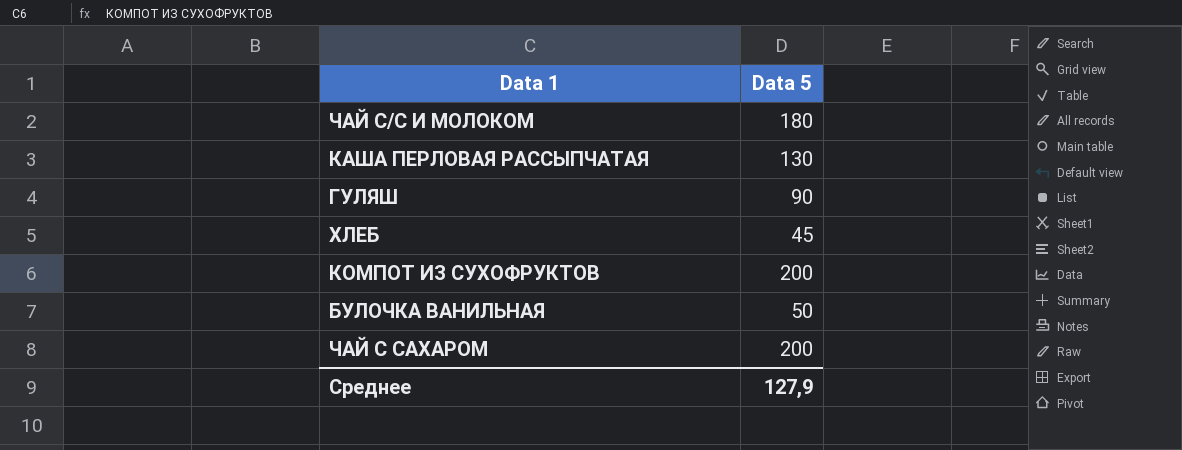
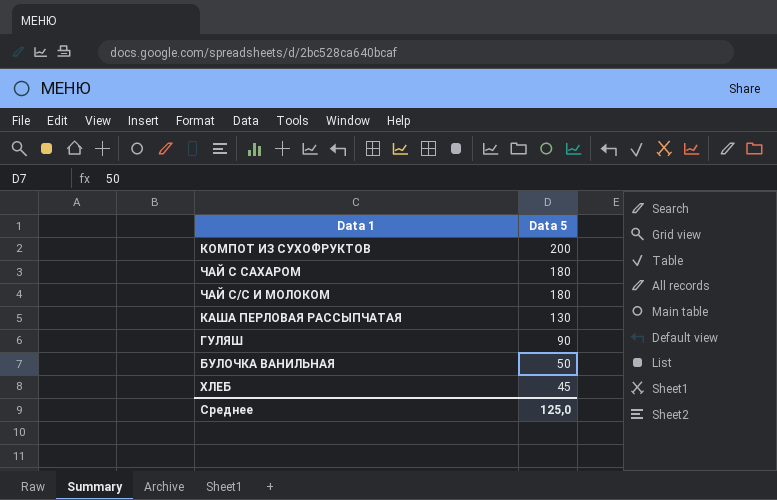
row order: none -> Data 5 descending
ЧАЙ С САХАРОМ | Data 5: 200 -> 180
Среднее | Data 5: 127,9 -> 125,0

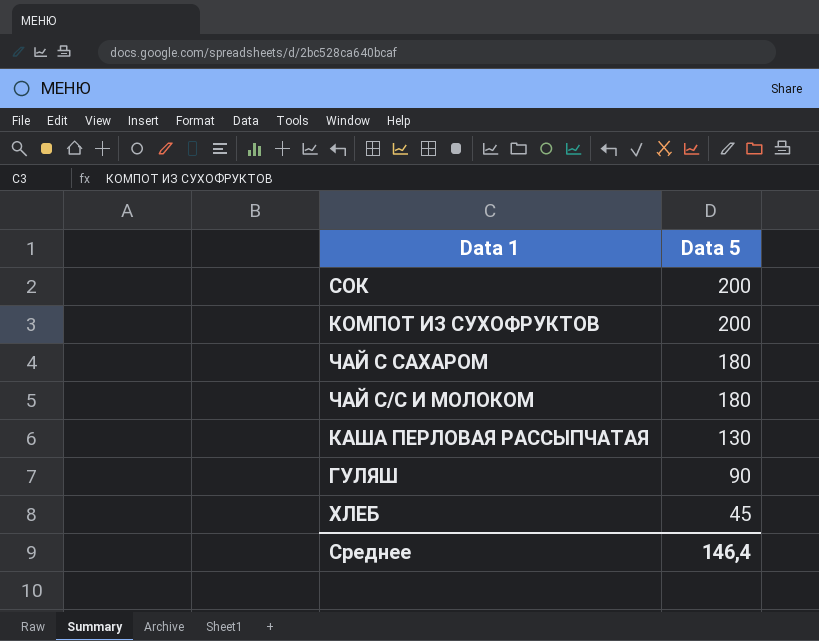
row БУЛОЧКА ВАНИЛЬНАЯ: 50 -> none
row СОК: none -> 200
Среднее | Data 5: 125,0 -> 146,4

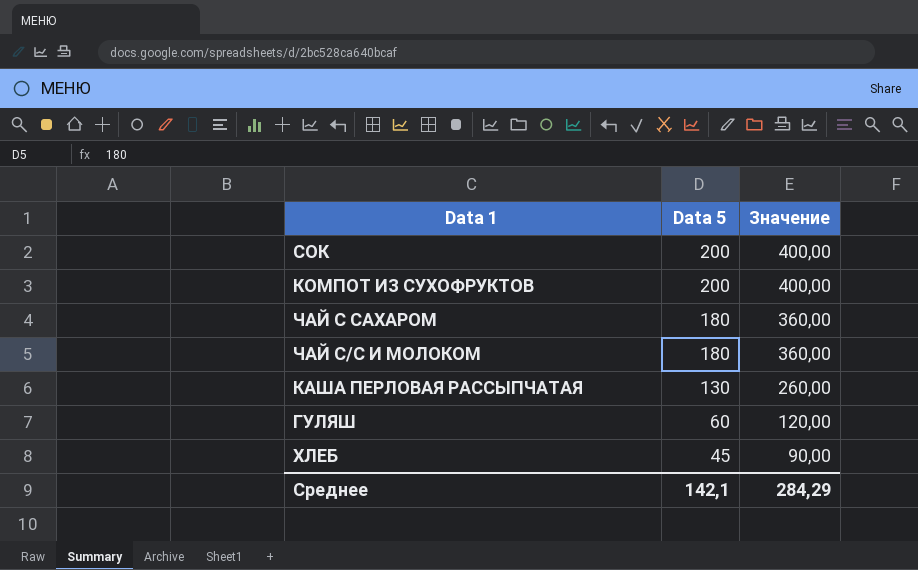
column Значение | formula: none -> [Data 5] * 2
ГУЛЯШ | Data 5: 90 -> 60
Среднее | Data 5: 146,4 -> 142,1

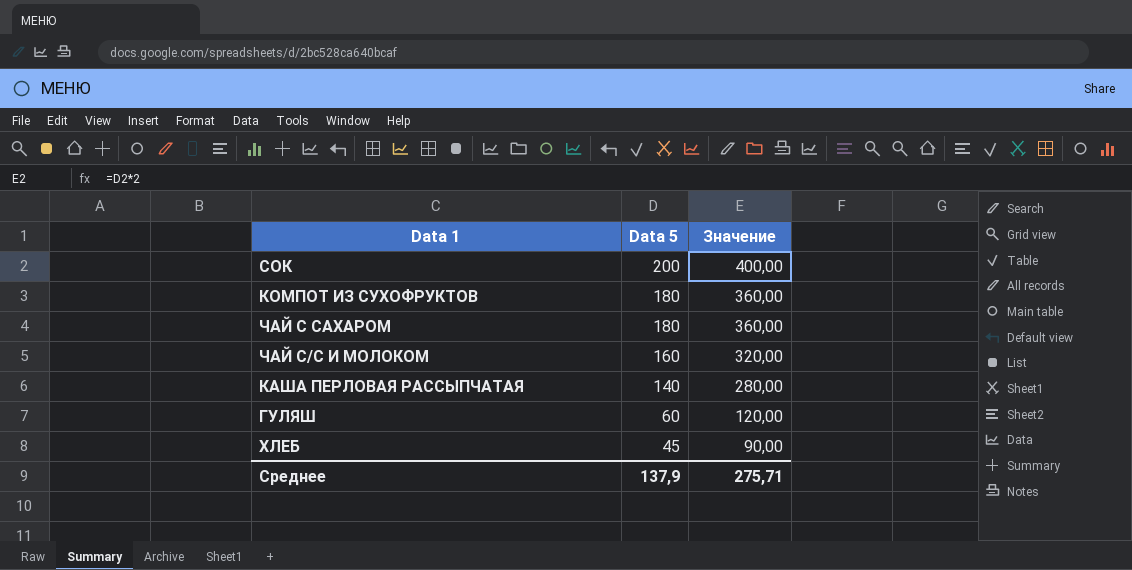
КОМПОТ ИЗ СУХОФРУКТОВ | Data 5: 200 -> 180
КОМПОТ ИЗ СУХОФРУКТОВ | Значение: 400,00 -> 360,00
ЧАЙ С/С И МОЛОКОМ | Data 5: 180 -> 160
ЧАЙ С/С И МОЛОКОМ | Значение: 360,00 -> 320,00
КАША ПЕРЛОВАЯ РАССЫПЧАТАЯ | Data 5: 130 -> 140
КАША ПЕРЛОВАЯ РАССЫПЧАТАЯ | Значение: 260,00 -> 280,00
Среднее | Data 5: 142,1 -> 137,9
Среднее | Значение: 284,29 -> 275,71

